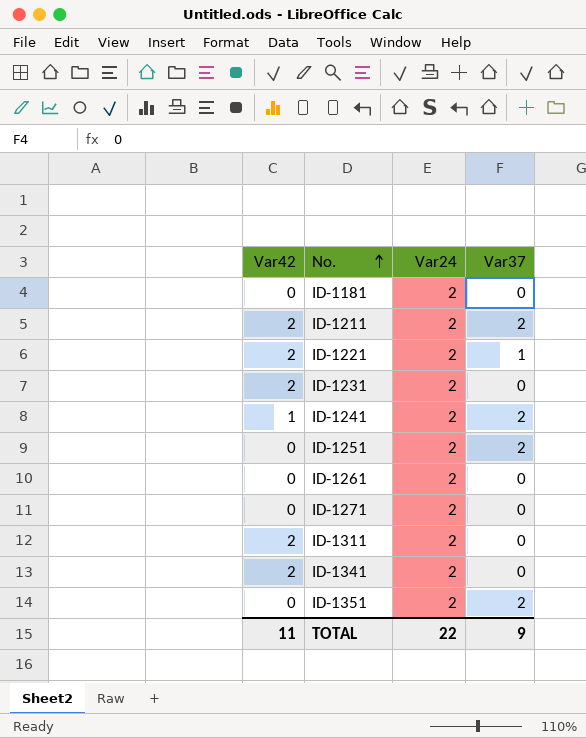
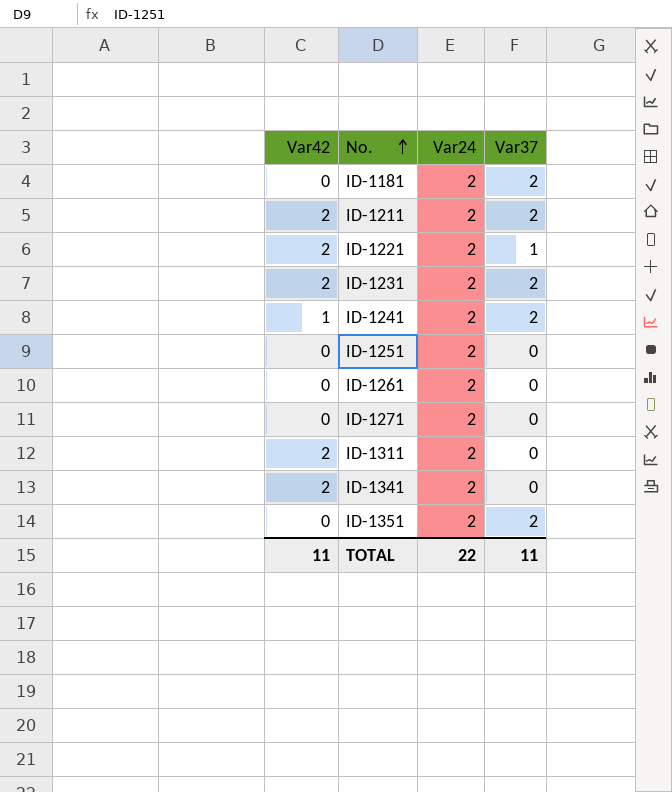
ID-1181 | Var37: 0 -> 2
ID-1231 | Var37: 0 -> 2
ID-1251 | Var37: 2 -> 0
TOTAL | Var37: 9 -> 11

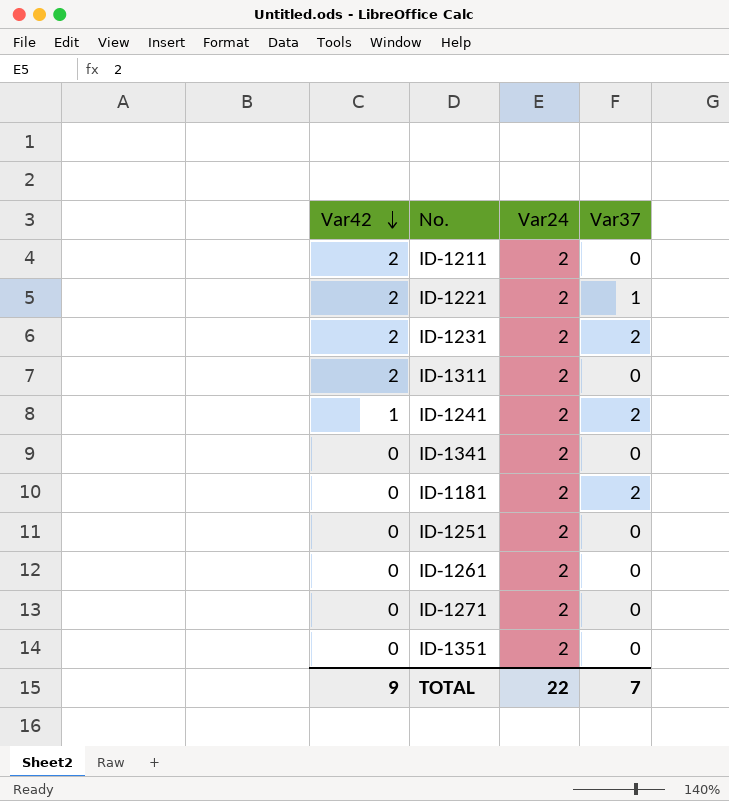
row order: No. ascending -> Var42 descending
ID-1211 | Var37: 2 -> 0
ID-1341 | Var42: 2 -> 0
ID-1351 | Var37: 2 -> 0
TOTAL | Var42: 11 -> 9
TOTAL | Var37: 11 -> 7

